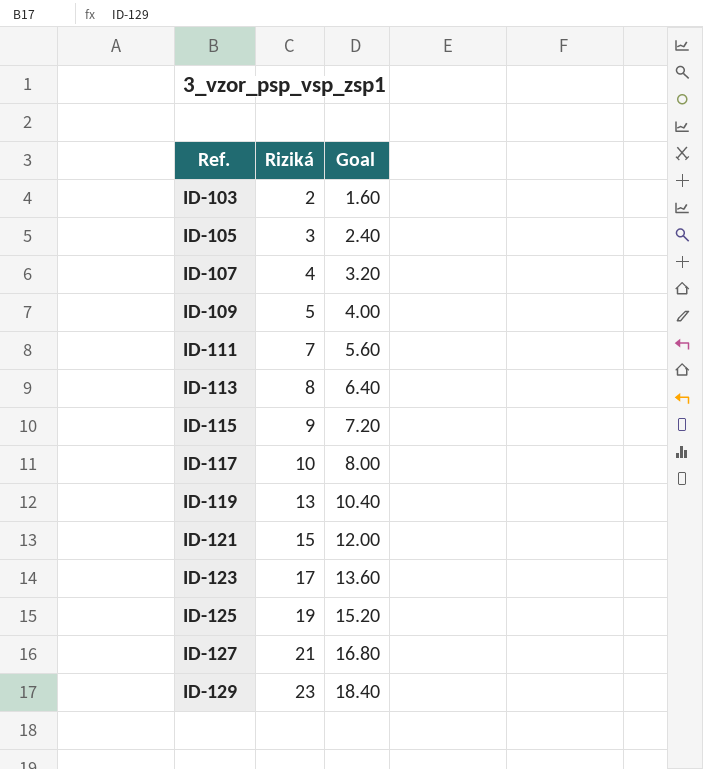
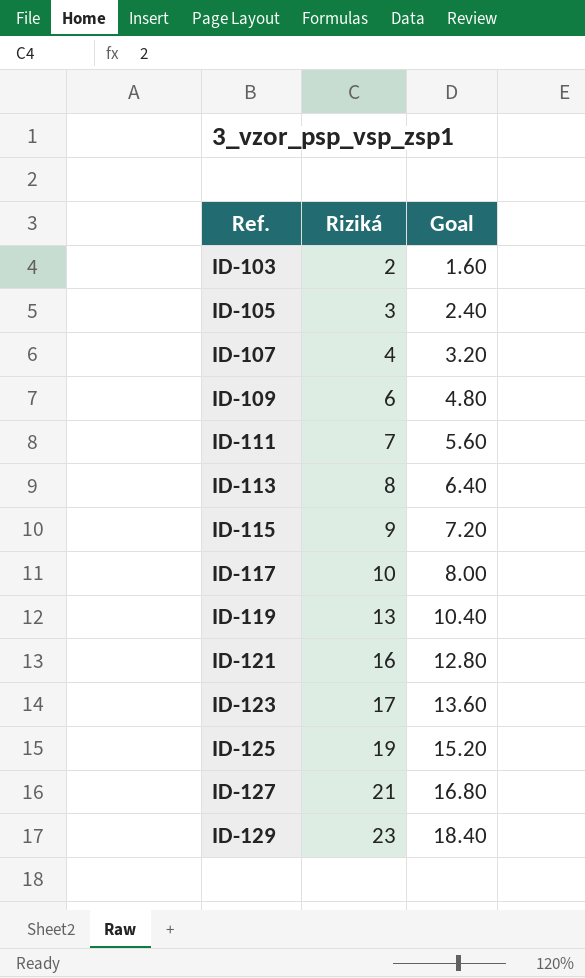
ID-109 | Riziká: 5 -> 6
ID-109 | Goal: 4.00 -> 4.80
ID-121 | Riziká: 15 -> 16
ID-121 | Goal: 12.00 -> 12.80

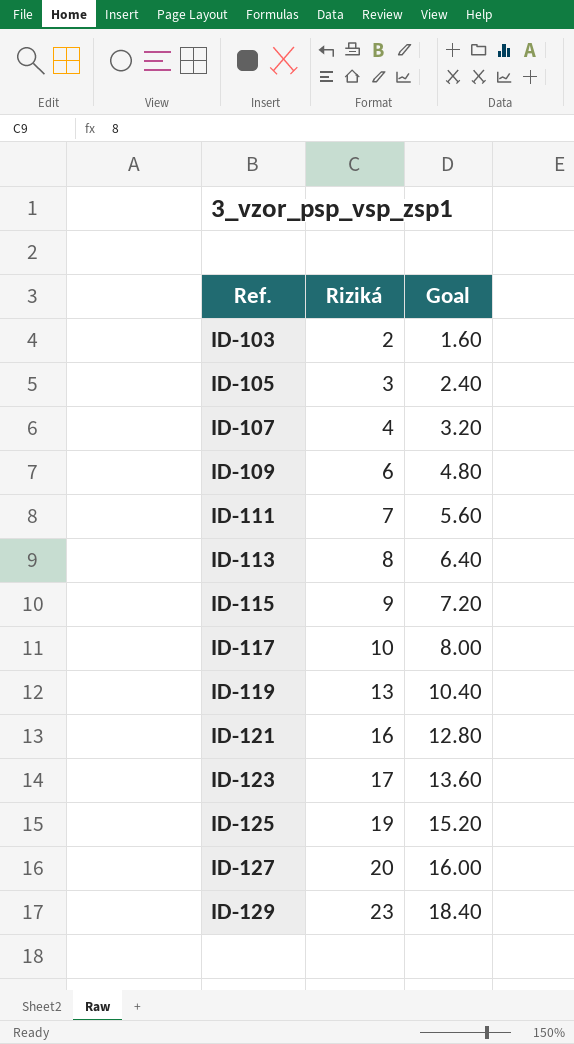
ID-127 | Riziká: 21 -> 20
ID-127 | Goal: 16.80 -> 16.00

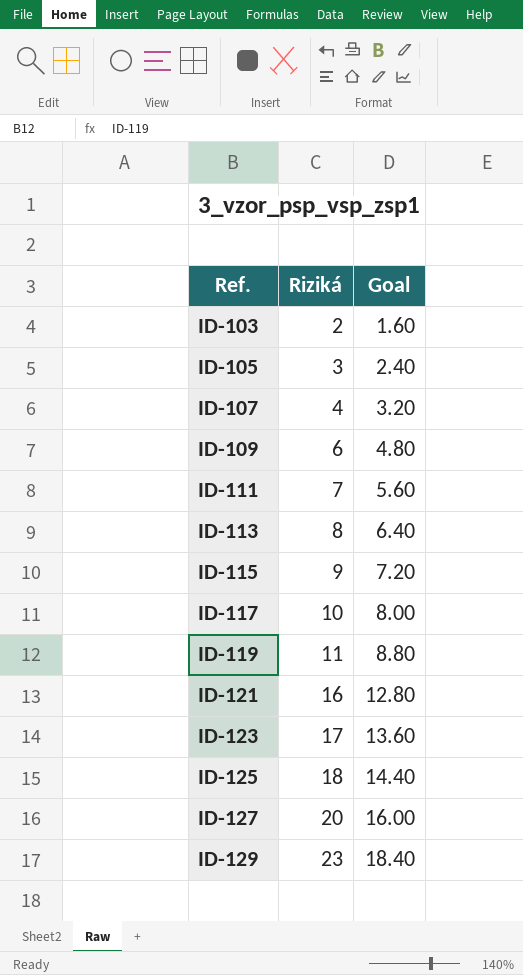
ID-119 | Riziká: 13 -> 11
ID-119 | Goal: 10.40 -> 8.80
ID-125 | Riziká: 19 -> 18
ID-125 | Goal: 15.20 -> 14.40

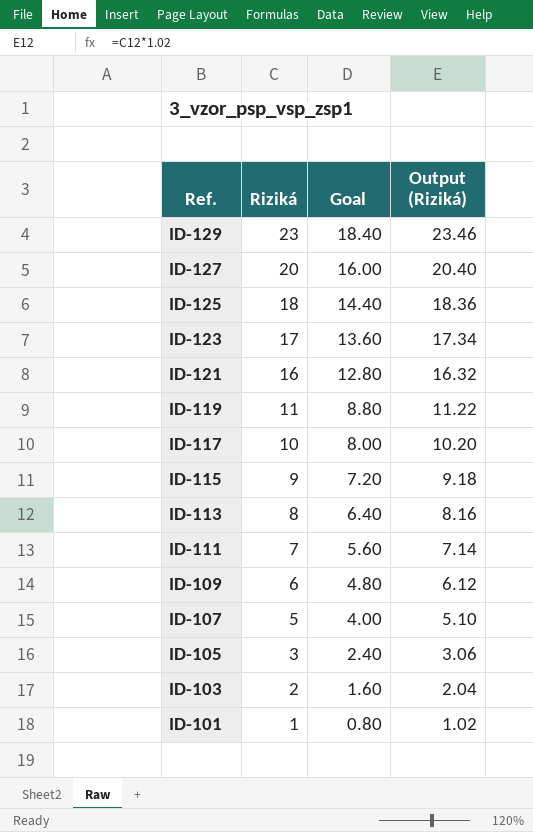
row order: Ref. ascending -> Ref. descending
column Output (Riziká) | formula: none -> [Riziká] * 1.02
ID-107 | Riziká: 4 -> 5
ID-107 | Goal: 3.20 -> 4.00
row ID-101: none -> 1 | 0.80 | 1.02

